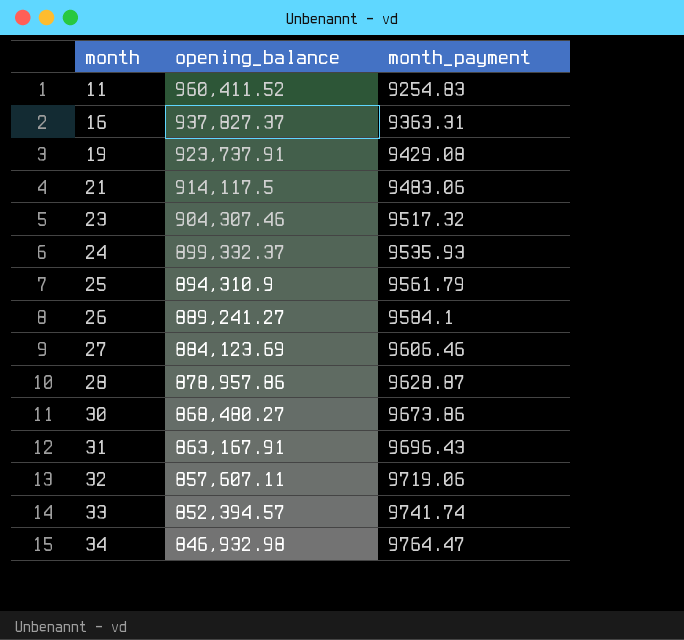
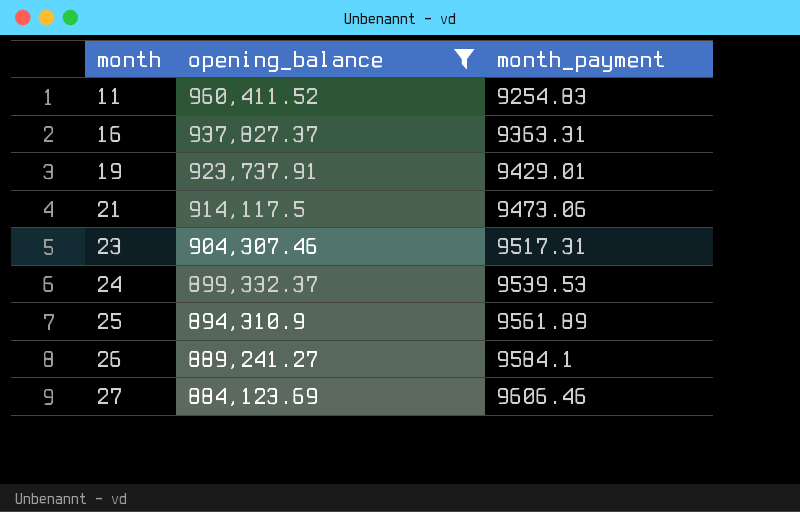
filter: none -> opening_balance >= 884,123.69
19 | month_payment: 9429.08 -> 9429.01
21 | month_payment: 9483.06 -> 9473.06
23 | month_payment: 9517.32 -> 9517.31
24 | month_payment: 9535.93 -> 9539.53
25 | month_payment: 9561.79 -> 9561.89

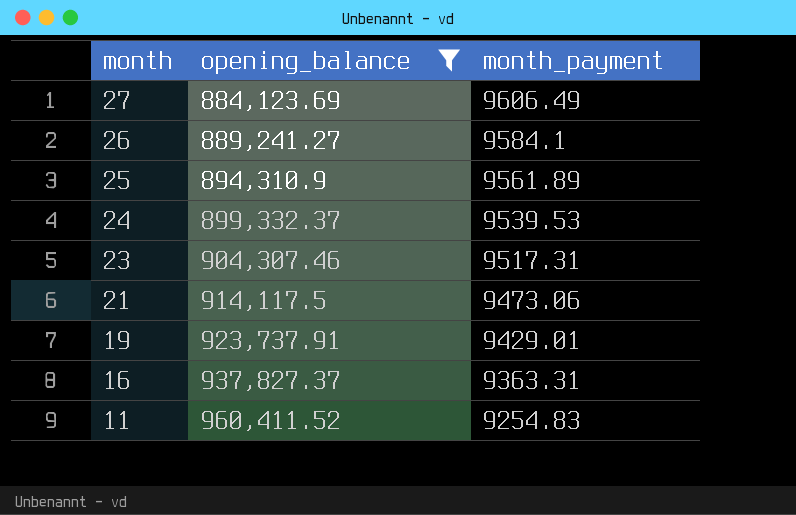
row order: month ascending -> month descending
27 | month_payment: 9606.46 -> 9606.49

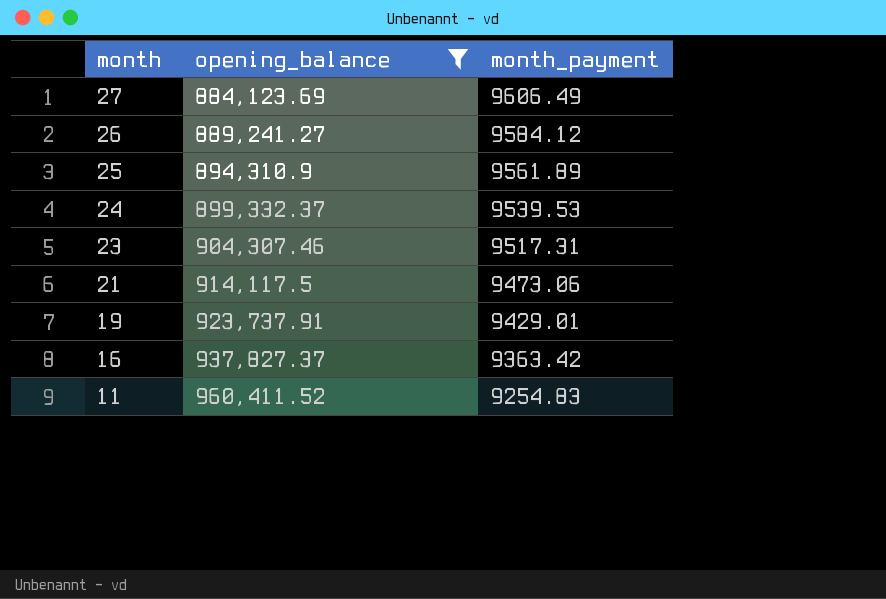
26 | month_payment: 9584.1 -> 9584.12
16 | month_payment: 9363.31 -> 9363.42

